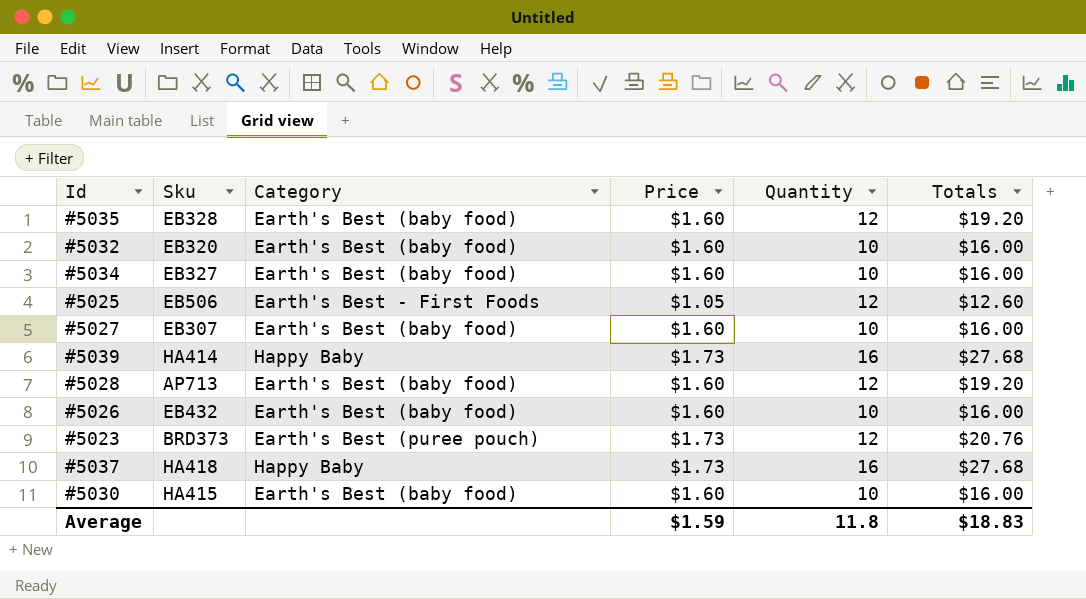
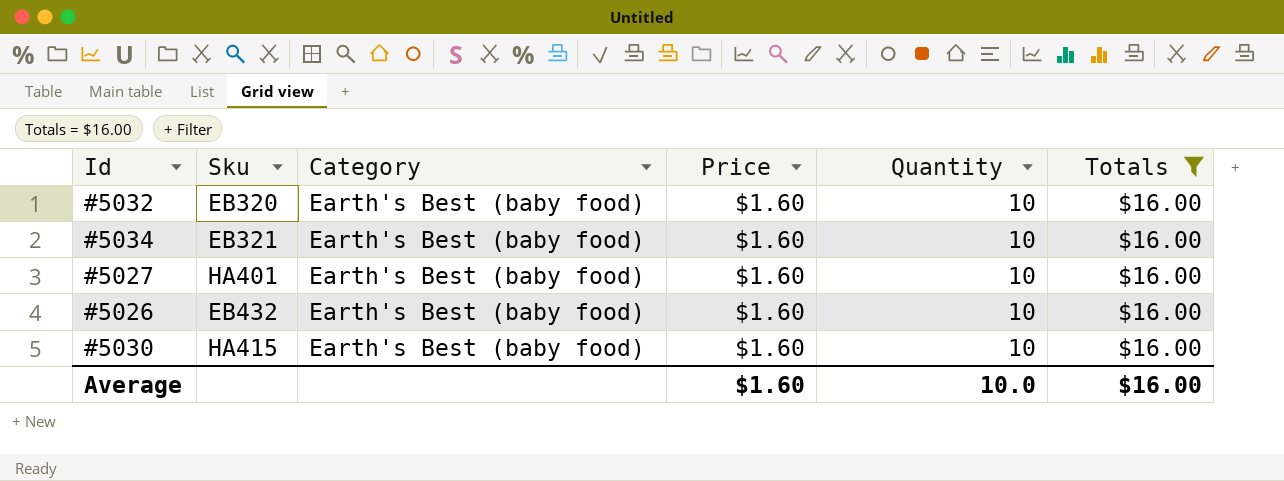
filter: none -> Totals = $16.00
#5034 | Sku: EB327 -> EB321
#5027 | Sku: EB307 -> HA401
Average | Price: $1.59 -> $1.60
Average | Quantity: 11.8 -> 10.0
Average | Totals: $18.83 -> $16.00

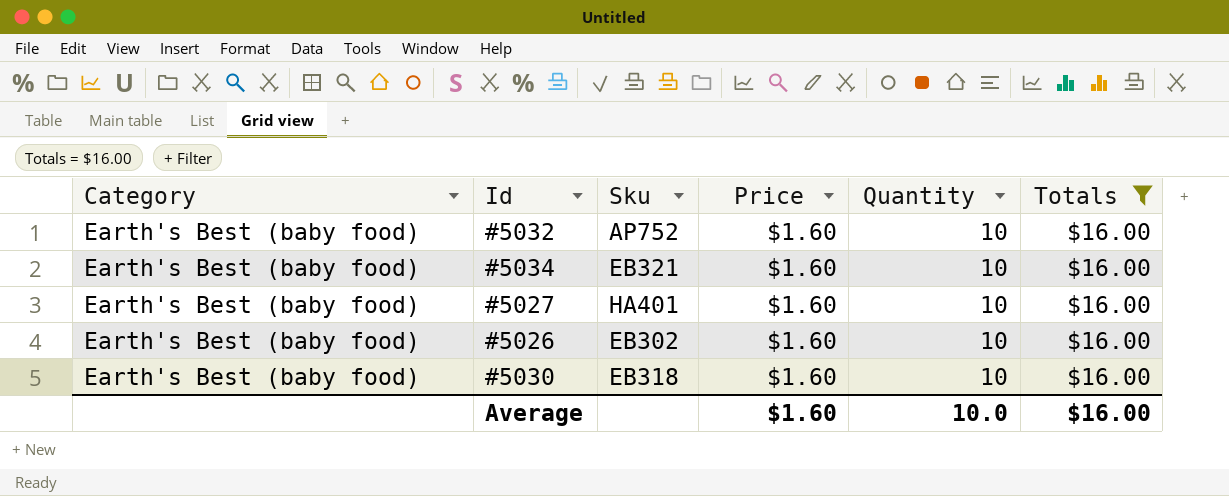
column Category | position: 3 -> 1
#5032 | Sku: EB320 -> AP752
#5026 | Sku: EB432 -> EB302
#5030 | Sku: HA415 -> EB318

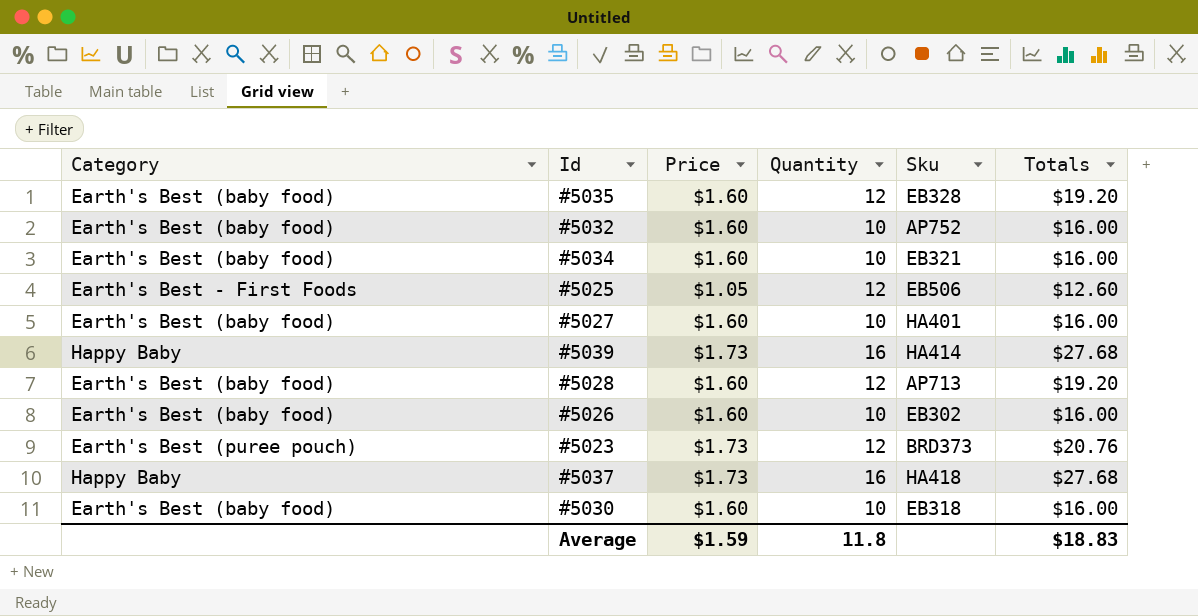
filter: Totals = $16.00 -> none
column Sku | position: 3 -> 5
Average | Price: $1.60 -> $1.59
Average | Quantity: 10.0 -> 11.8
Average | Totals: $16.00 -> $18.83

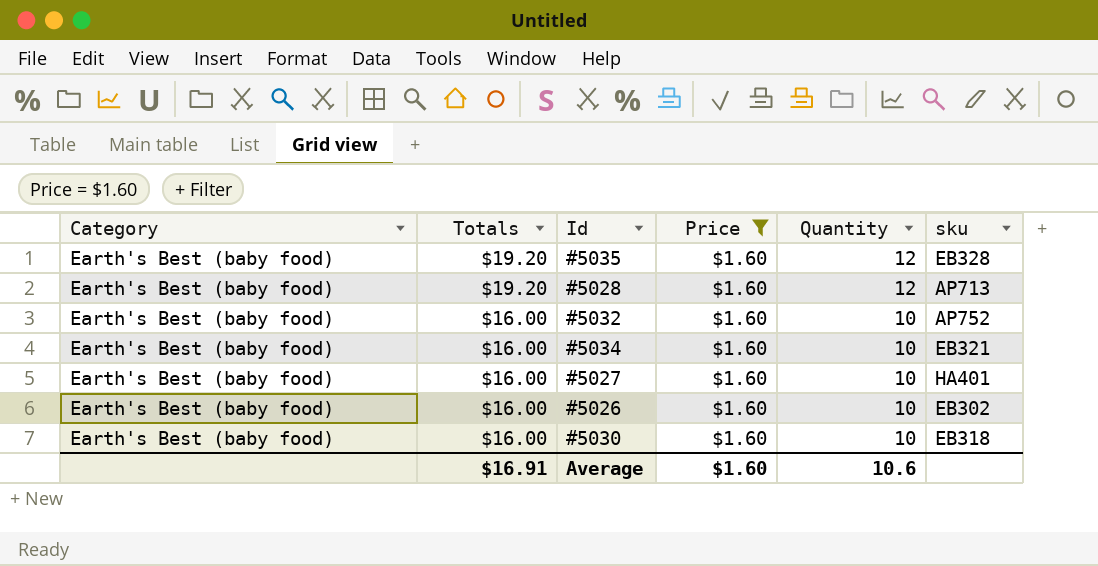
filter: none -> Price = $1.60
row order: none -> Totals descending
column Totals | position: 6 -> 2
column name: Sku -> sku
Average | Totals: $18.83 -> $16.91
Average | Price: $1.59 -> $1.60
Average | Quantity: 11.8 -> 10.6

